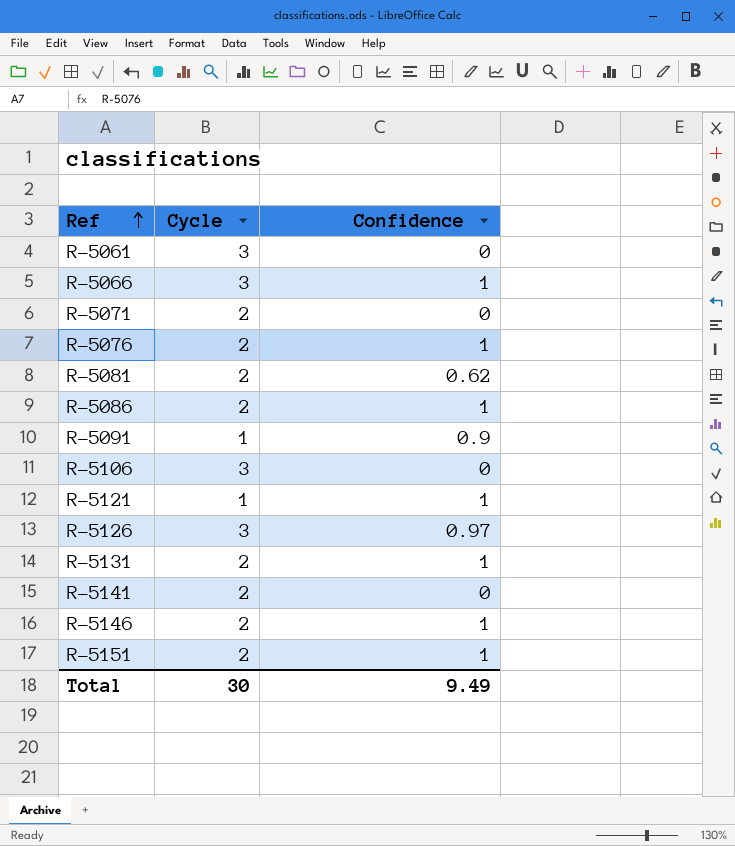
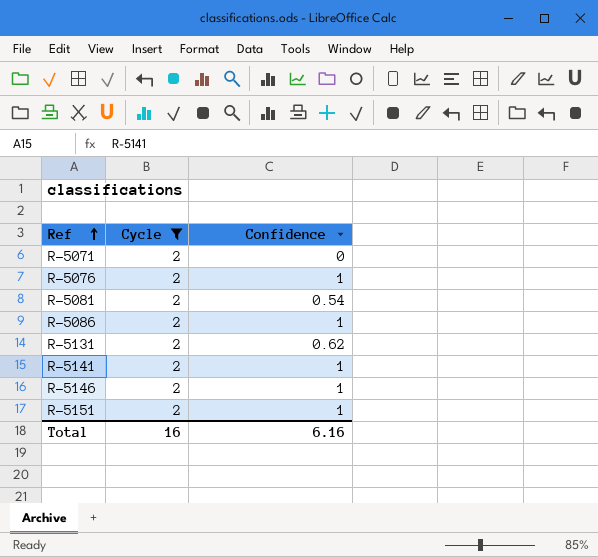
filter: none -> Cycle = 2
R-5081 | Confidence: 0.62 -> 0.54
R-5131 | Confidence: 1 -> 0.62
R-5141 | Confidence: 0 -> 1
Total | Cycle: 30 -> 16
Total | Confidence: 9.49 -> 6.16

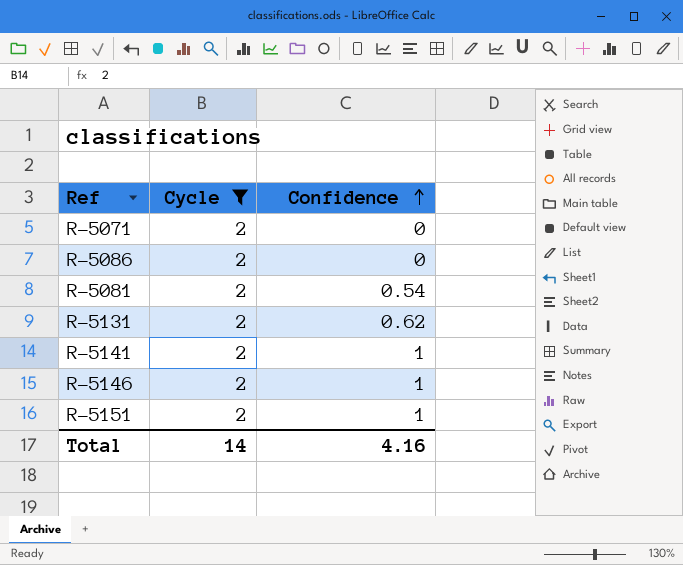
row order: Ref ascending -> Confidence ascending
row R-5076: 2 | 1 -> none
R-5086 | Confidence: 1 -> 0
Total | Cycle: 16 -> 14
Total | Confidence: 6.16 -> 4.16

